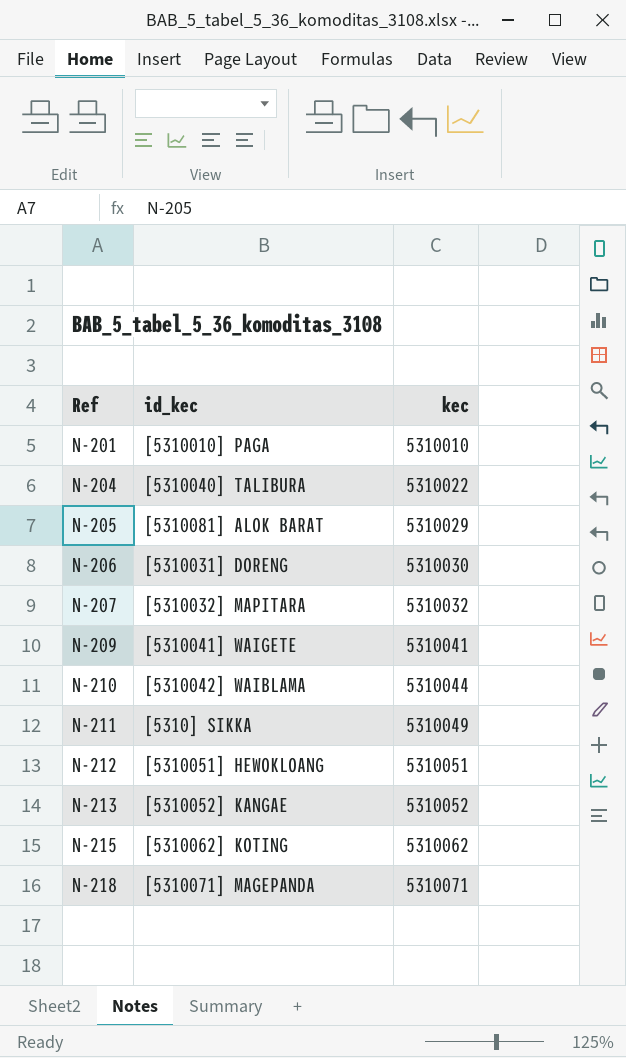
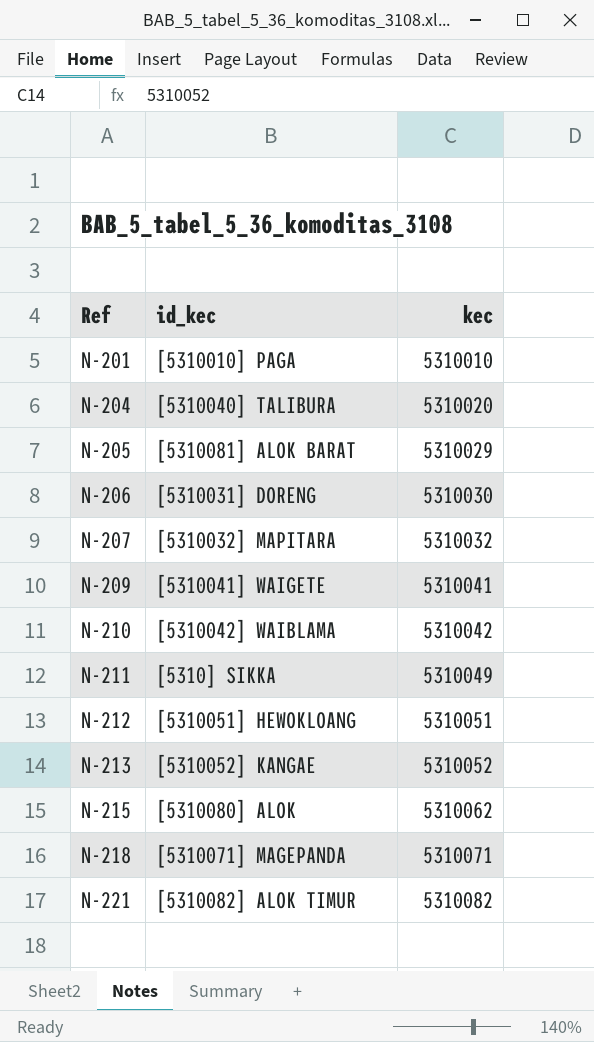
N-204 | kec: 5310022 -> 5310020
N-210 | kec: 5310044 -> 5310042
N-215 | id_kec: [5310062] KOTING -> [5310080] ALOK
row N-221: none -> [5310082] ALOK TIMUR | 5310082

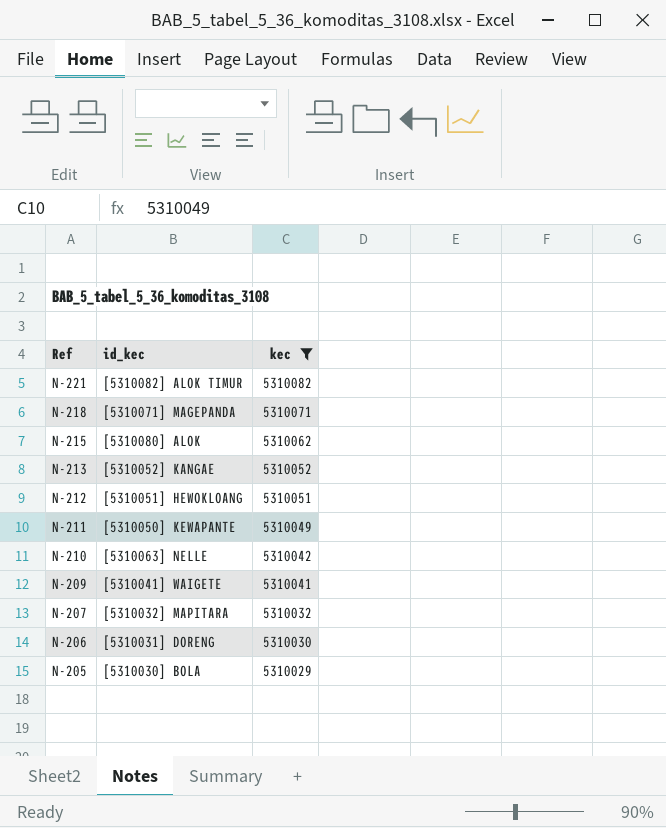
filter: none -> kec >= 5310029
row order: Ref ascending -> Ref descending
N-211 | id_kec: [5310] SIKKA -> [5310050] KEWAPANTE
N-210 | id_kec: [5310042] WAIBLAMA -> [5310063] NELLE
N-205 | id_kec: [5310081] ALOK BARAT -> [5310030] BOLA

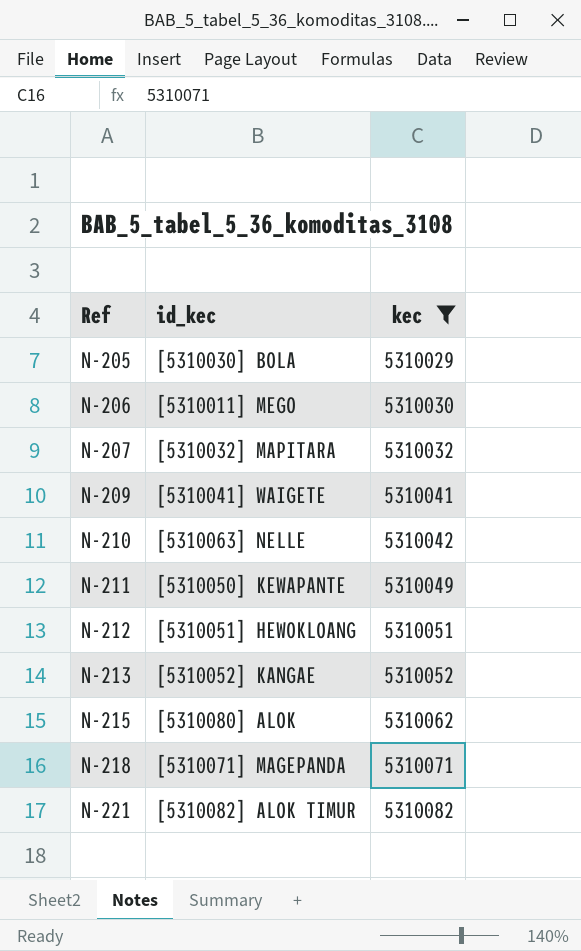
row order: Ref descending -> Ref ascending
N-206 | id_kec: [5310031] DORENG -> [5310011] MEGO

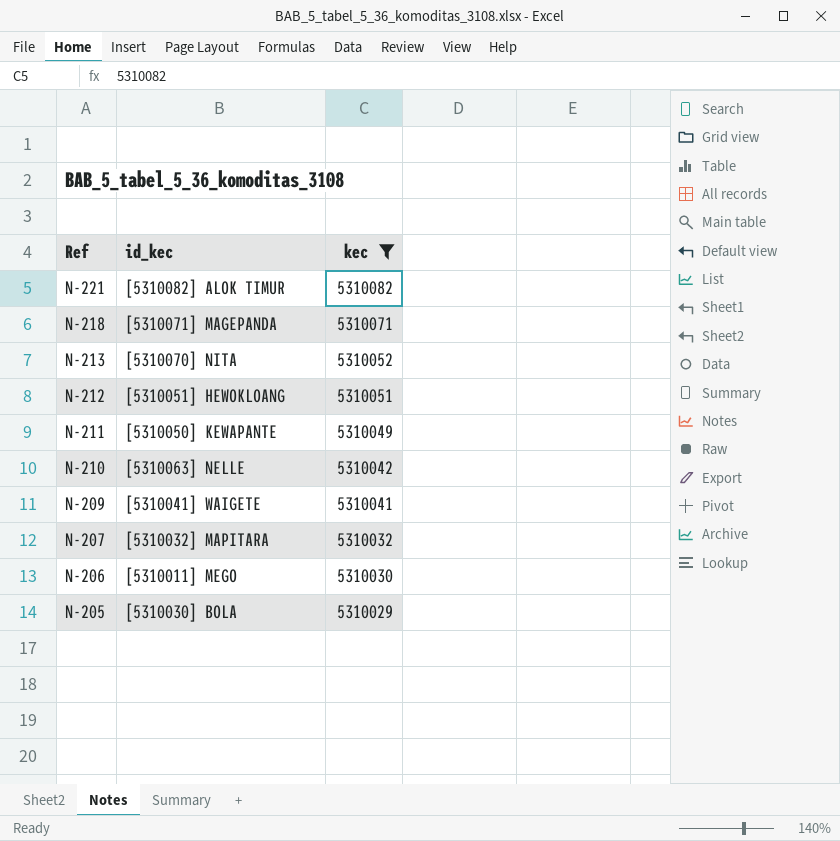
row order: Ref ascending -> Ref descending
row N-215: [5310080] ALOK | 5310062 -> none
N-213 | id_kec: [5310052] KANGAE -> [5310070] NITA

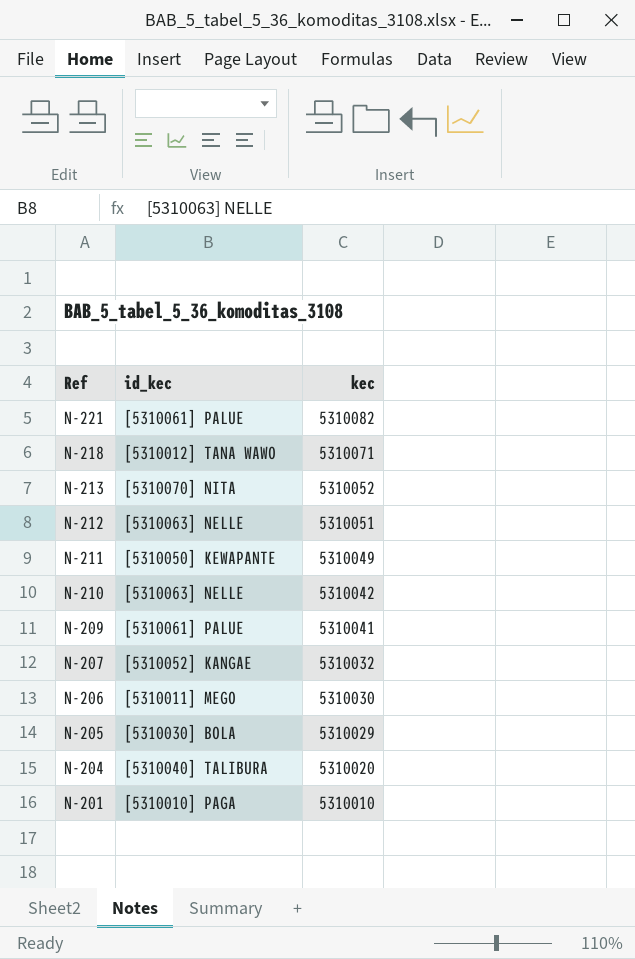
filter: kec >= 5310029 -> none
N-221 | id_kec: [5310082] ALOK TIMUR -> [5310061] PALUE
N-218 | id_kec: [5310071] MAGEPANDA -> [5310012] TANA WAWO
N-212 | id_kec: [5310051] HEWOKLOANG -> [5310063] NELLE
N-209 | id_kec: [5310041] WAIGETE -> [5310061] PALUE
N-207 | id_kec: [5310032] MAPITARA -> [5310052] KANGAE

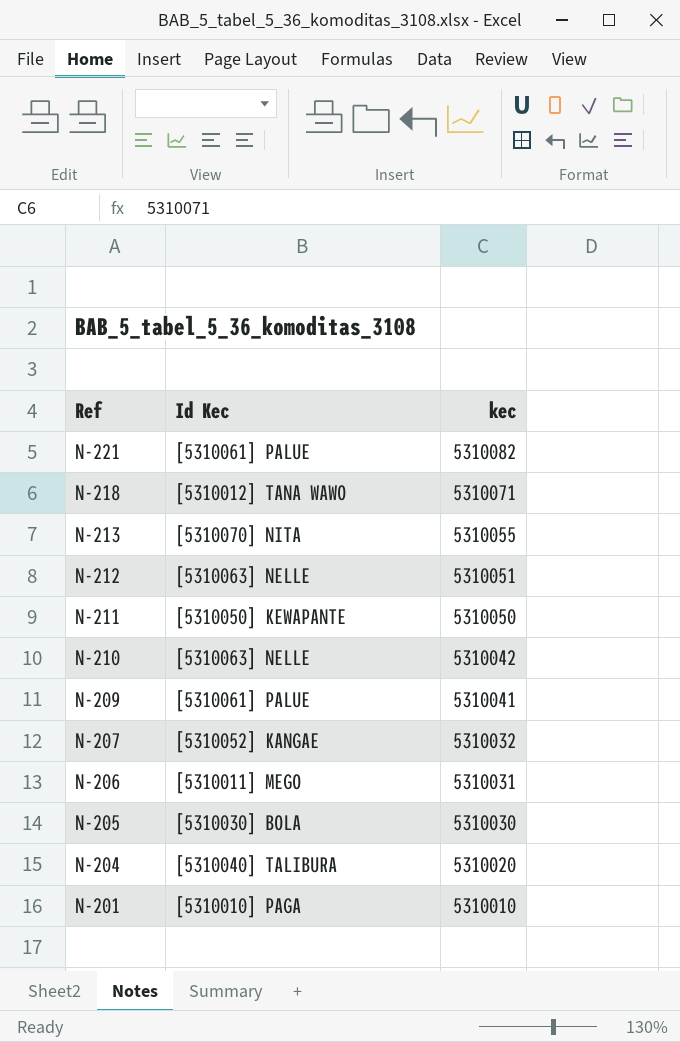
column name: id_kec -> Id Kec
N-213 | kec: 5310052 -> 5310055
N-211 | kec: 5310049 -> 5310050
N-206 | kec: 5310030 -> 5310031
N-205 | kec: 5310029 -> 5310030

